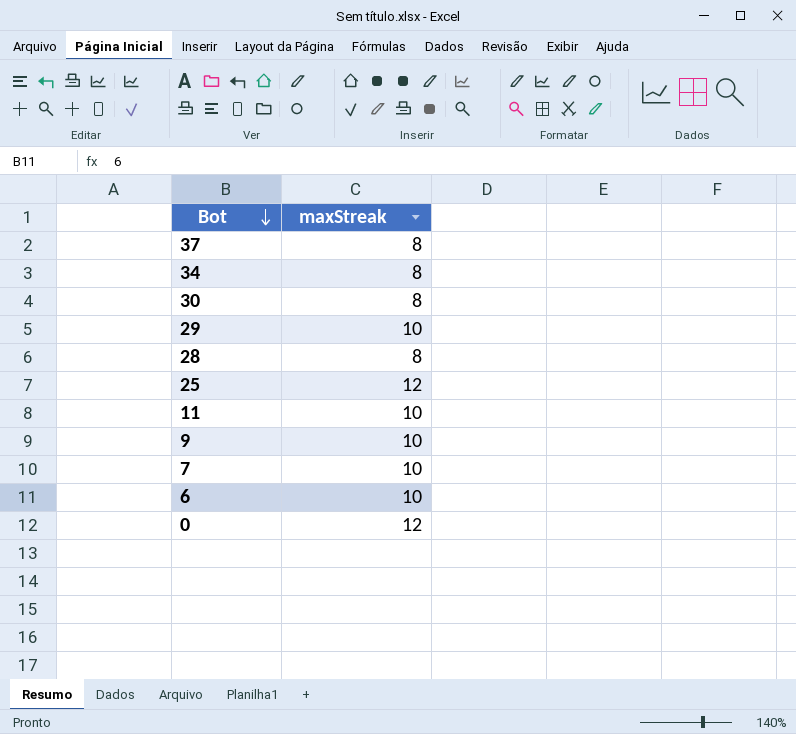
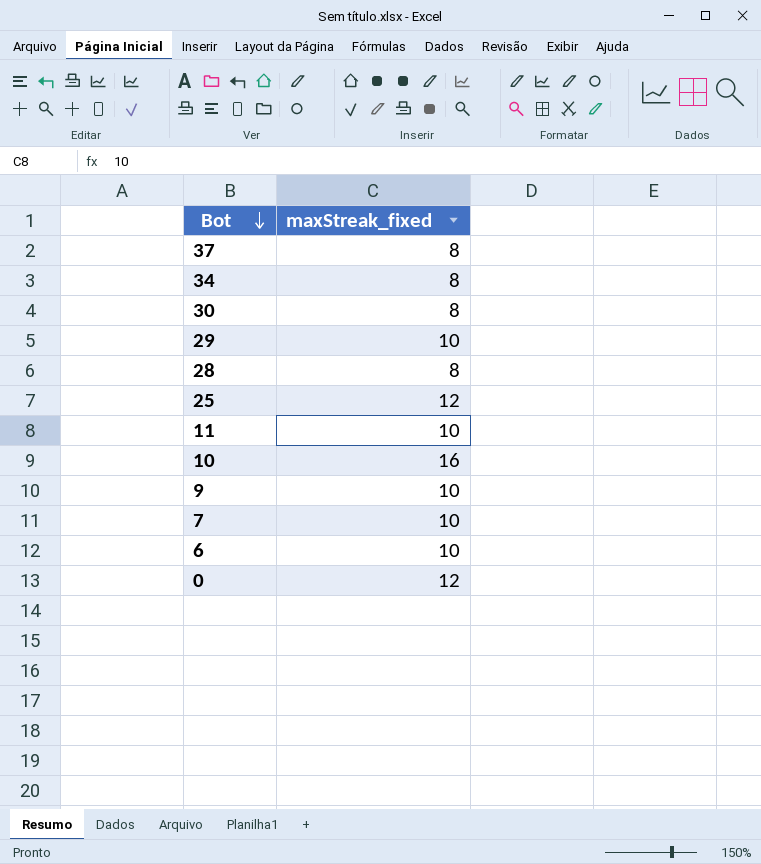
column name: maxStreak -> maxStreak_fixed
row 10: none -> 16

